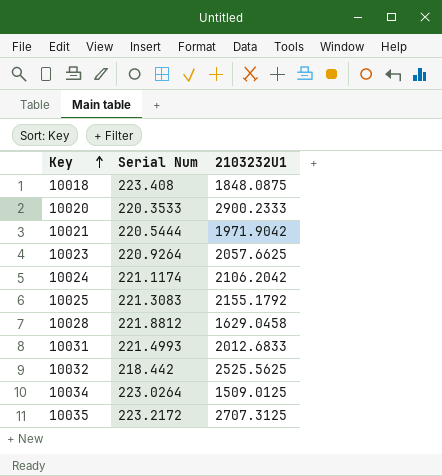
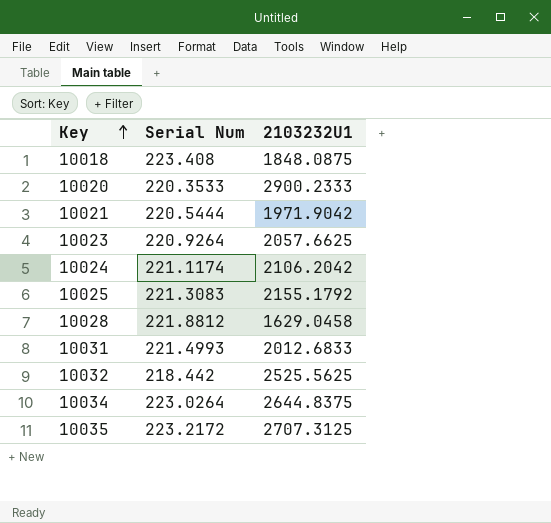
10034 | 2103232U1: 1509.0125 -> 2644.8375

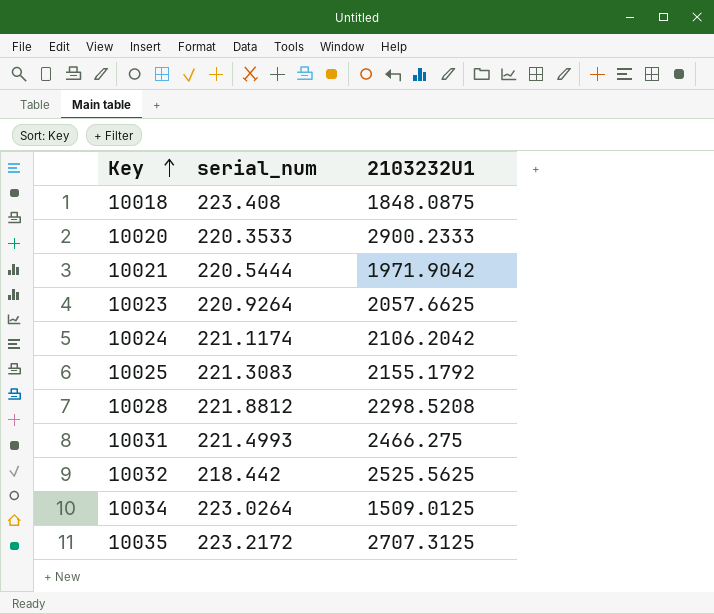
column name: Serial Num -> serial_num
10028 | 2103232U1: 1629.0458 -> 2298.5208
10031 | 2103232U1: 2012.6833 -> 2466.275
10034 | 2103232U1: 2644.8375 -> 1509.0125

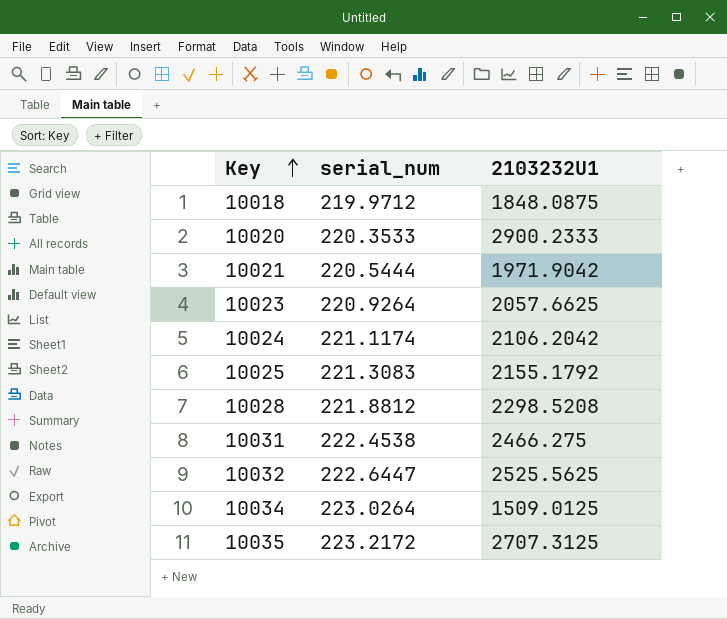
10018 | serial_num: 223.408 -> 219.9712
10031 | serial_num: 221.4993 -> 222.4538
10032 | serial_num: 218.442 -> 222.6447

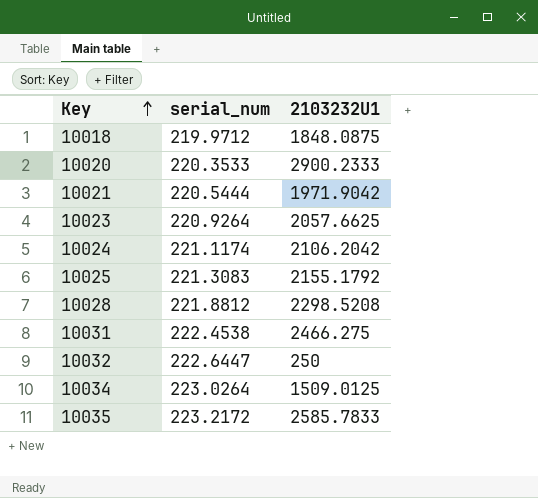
10032 | 2103232U1: 2525.5625 -> 250
10035 | 2103232U1: 2707.3125 -> 2585.7833

